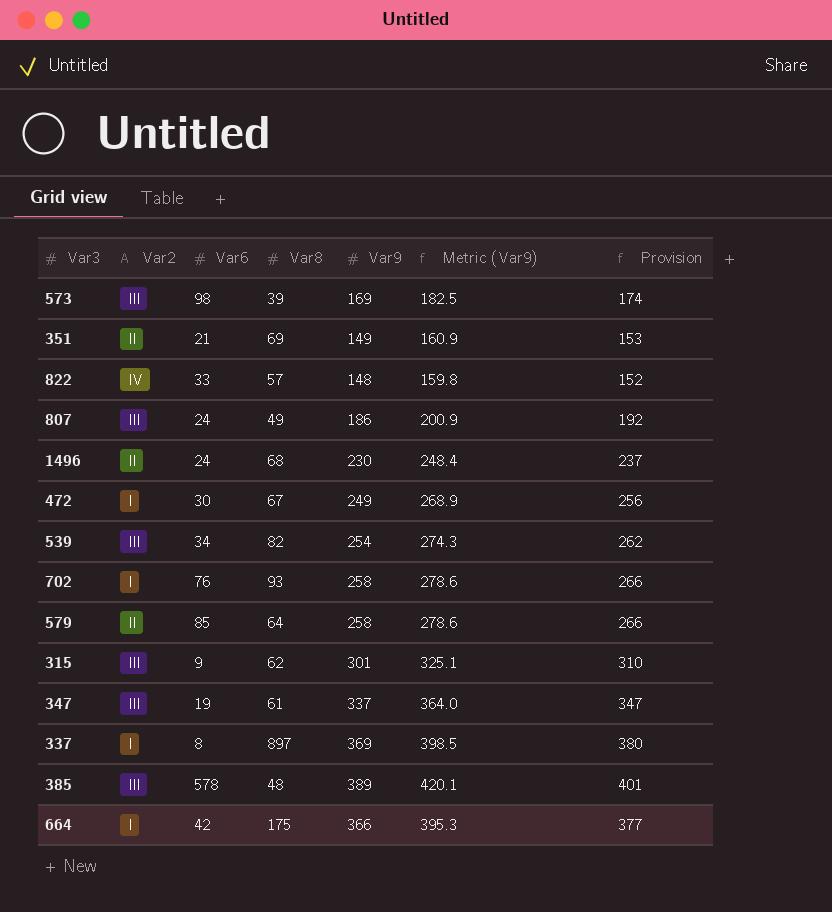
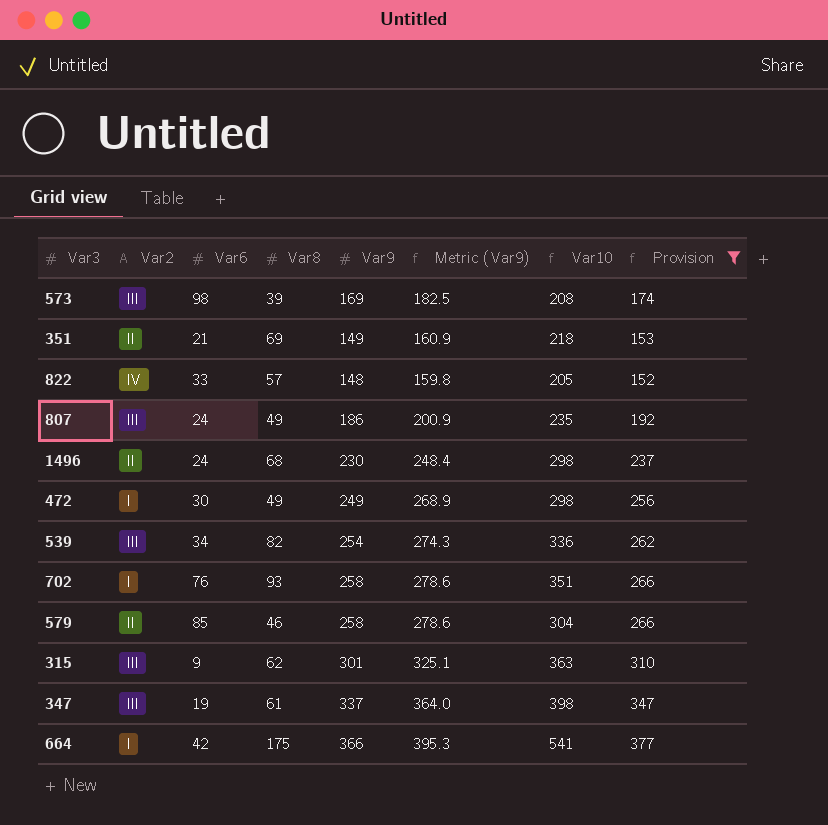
filter: none -> Provision <= 377
column Var10 | formula: none -> [Var8] + [Var9]
472 | Var8: 67 -> 49
579 | Var8: 64 -> 46

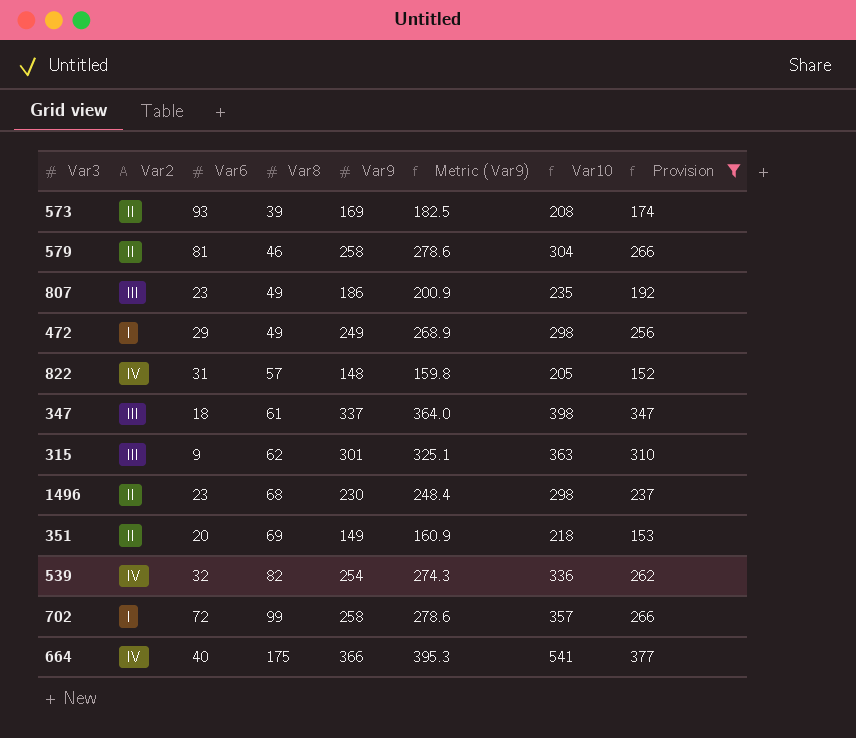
row order: none -> Var8 ascending
573 | Var2: III -> II
573 | Var6: 98 -> 93
579 | Var6: 85 -> 81
807 | Var6: 24 -> 23
472 | Var6: 30 -> 29
822 | Var6: 33 -> 31
347 | Var6: 19 -> 18
1496 | Var6: 24 -> 23
351 | Var6: 21 -> 20
539 | Var2: III -> IV
539 | Var6: 34 -> 32
702 | Var6: 76 -> 72
702 | Var8: 93 -> 99
702 | Var10: 351 -> 357
664 | Var2: I -> IV
664 | Var6: 42 -> 40

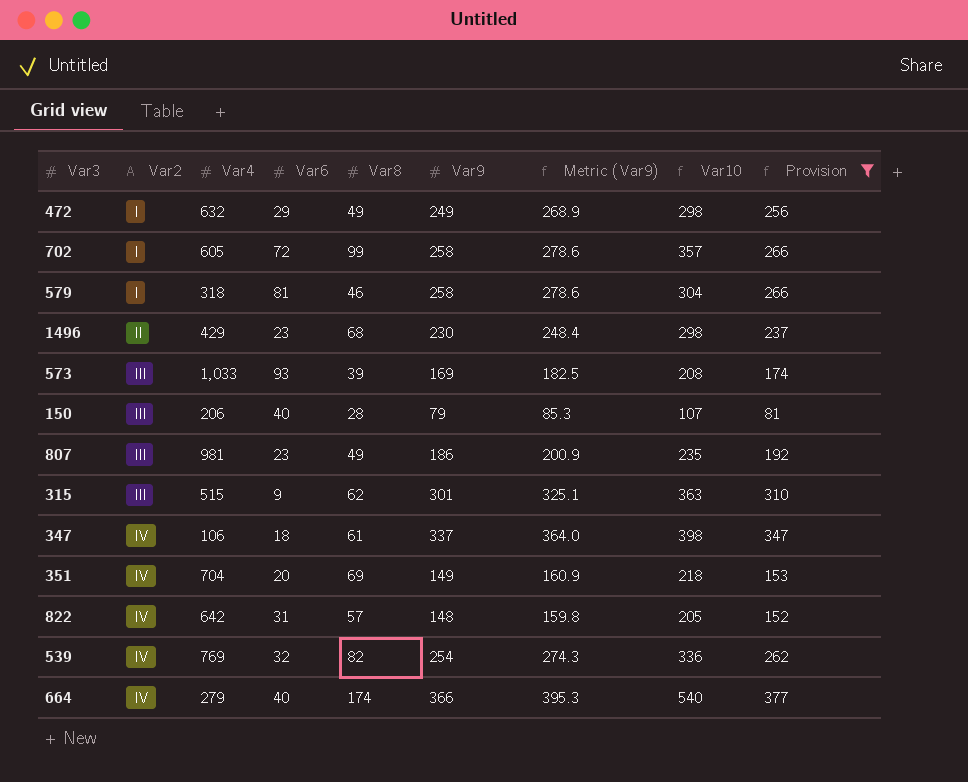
row order: Var8 ascending -> Var2 ascending
column Var4 | position: none -> 3
579 | Var2: II -> I
573 | Var2: II -> III
row 150: none -> III | 206 | 40 | 28 | 79 | 85.3 | 107 | 81
347 | Var2: III -> IV
351 | Var2: II -> IV
664 | Var8: 175 -> 174
664 | Var10: 541 -> 540

